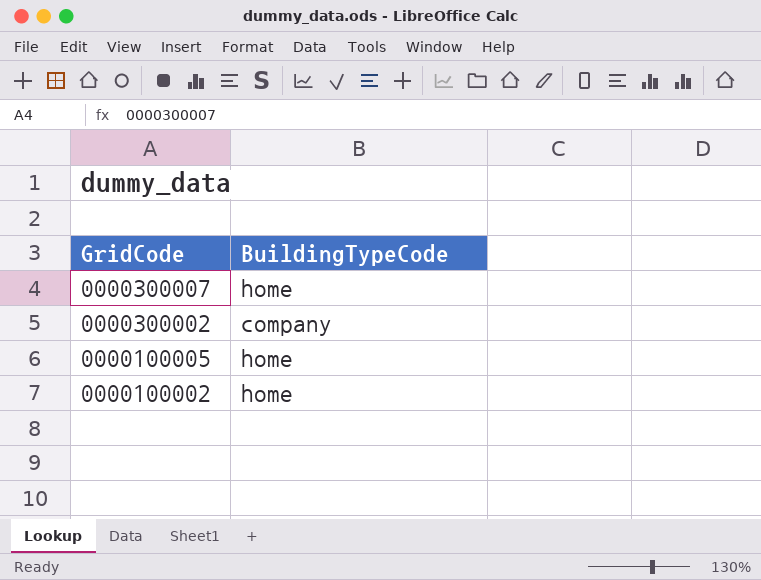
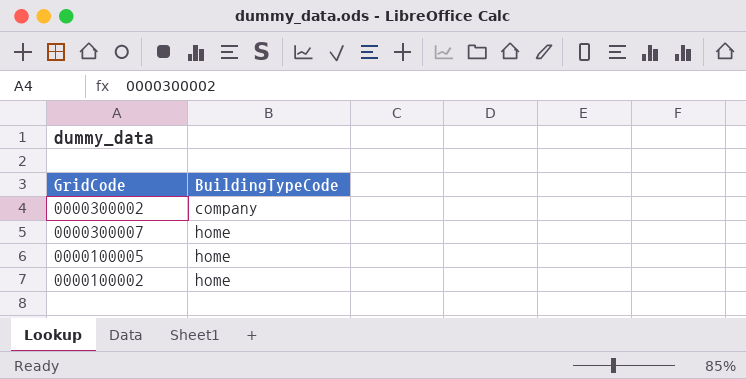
row order: GridCode descending -> BuildingTypeCode ascending

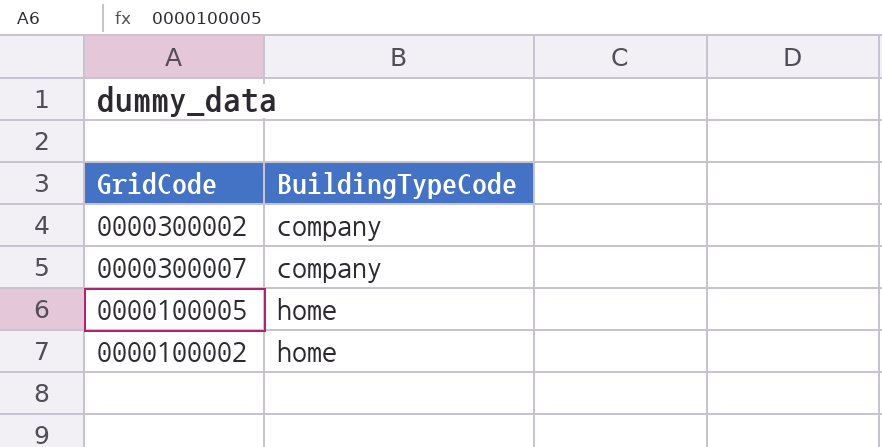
0000300007 | BuildingTypeCode: home -> company

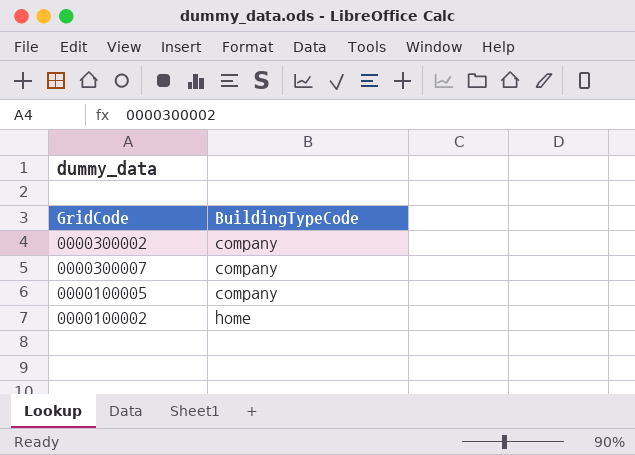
0000100005 | BuildingTypeCode: home -> company

